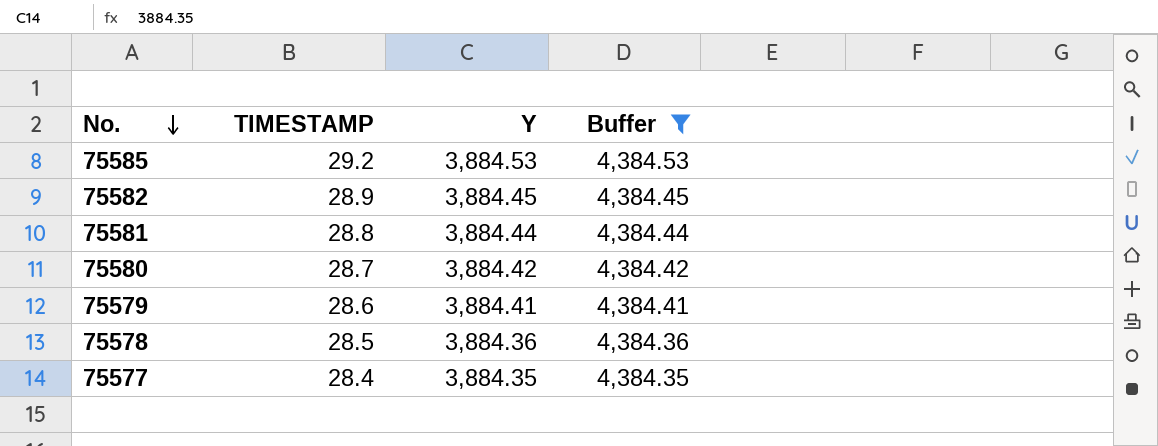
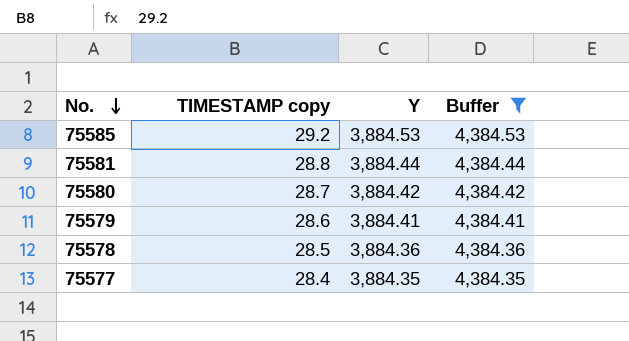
column name: TIMESTAMP -> TIMESTAMP copy
row 75582: 28.9 | 3,884.45 | 4,384.45 -> none

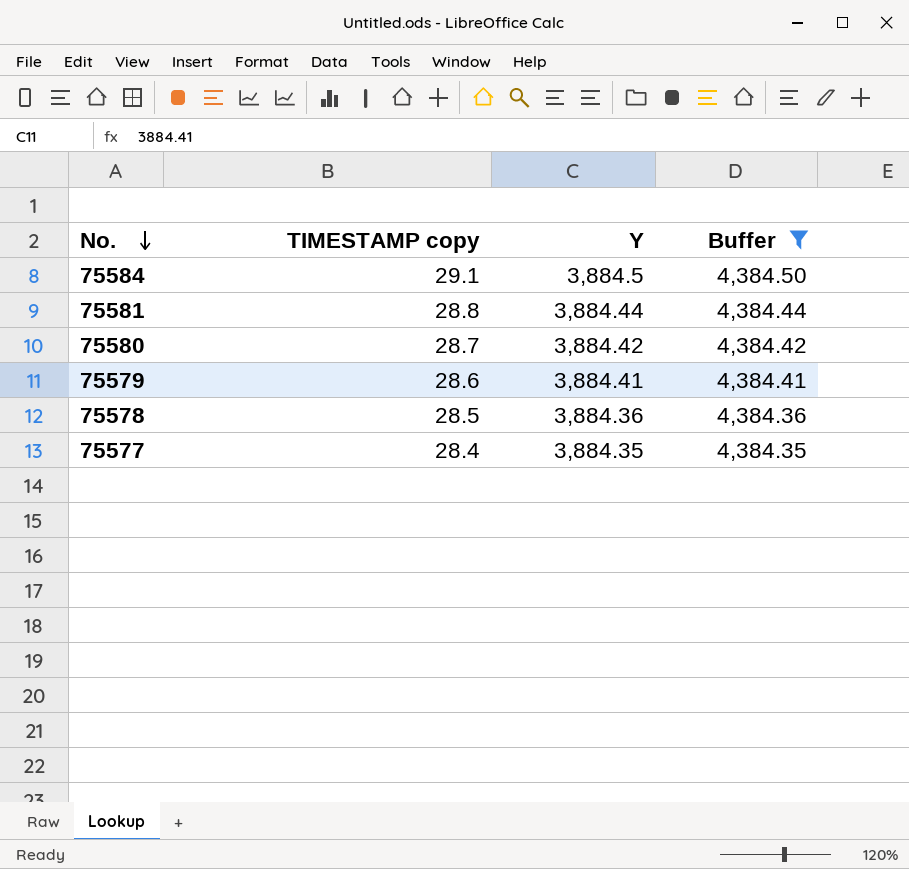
row 75585: 29.2 | 3,884.53 | 4,384.53 -> none
row 75584: none -> 29.1 | 3,884.5 | 4,384.50

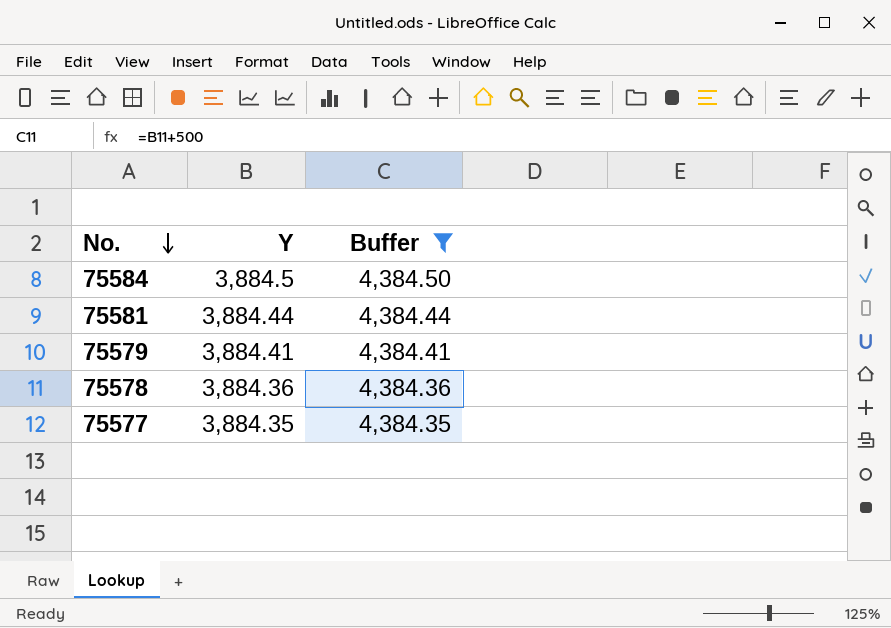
column TIMESTAMP copy | position: 2 -> none
row 75580: 28.7 | 3,884.42 | 4,384.42 -> none

